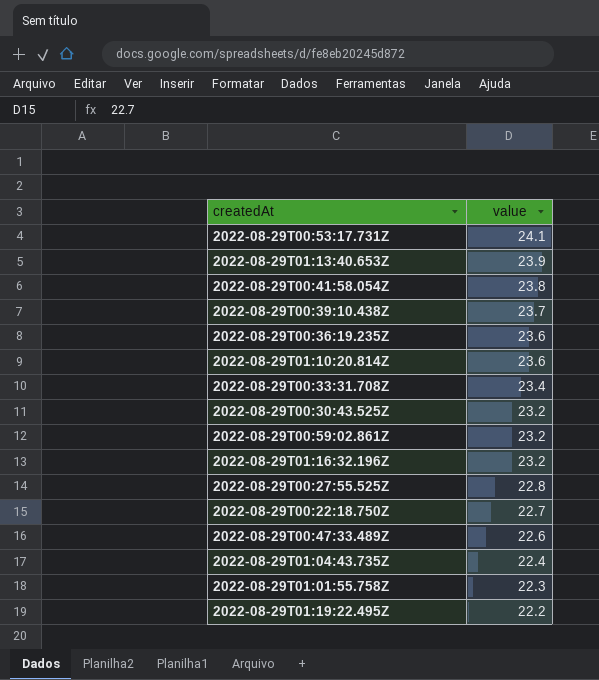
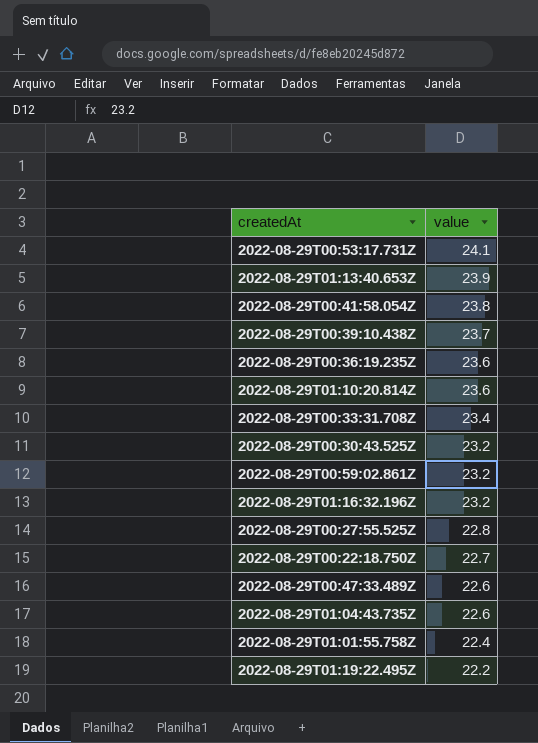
2022-08-29T01:04:43.735Z | value: 22.4 -> 22.6
2022-08-29T01:01:55.758Z | value: 22.3 -> 22.4

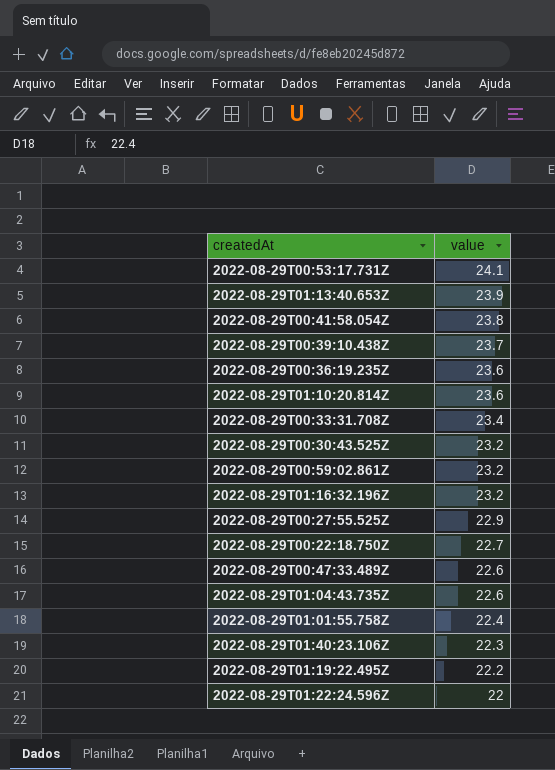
2022-08-29T00:27:55.525Z | value: 22.8 -> 22.9
row 2022-08-29T01:40:23.106Z: none -> 22.3
row 2022-08-29T01:22:24.596Z: none -> 22

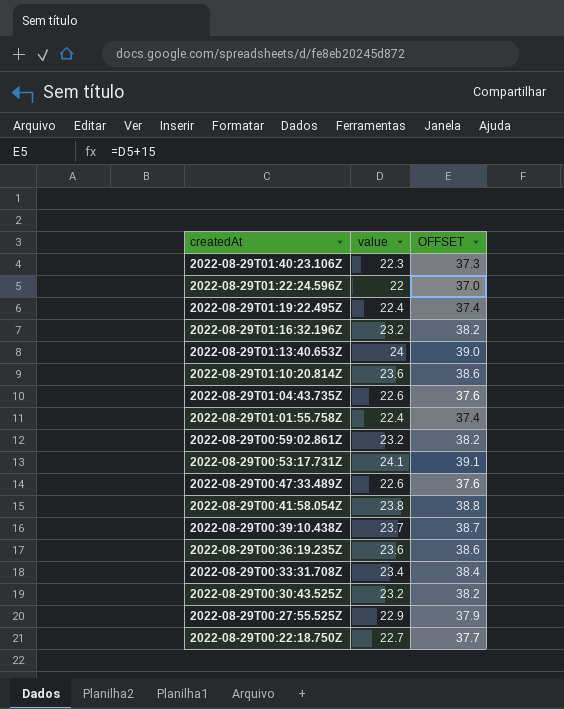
row order: value descending -> createdAt descending
column OFFSET | formula: none -> [value] + 15
2022-08-29T01:19:22.495Z | value: 22.2 -> 22.4
2022-08-29T01:13:40.653Z | value: 23.9 -> 24

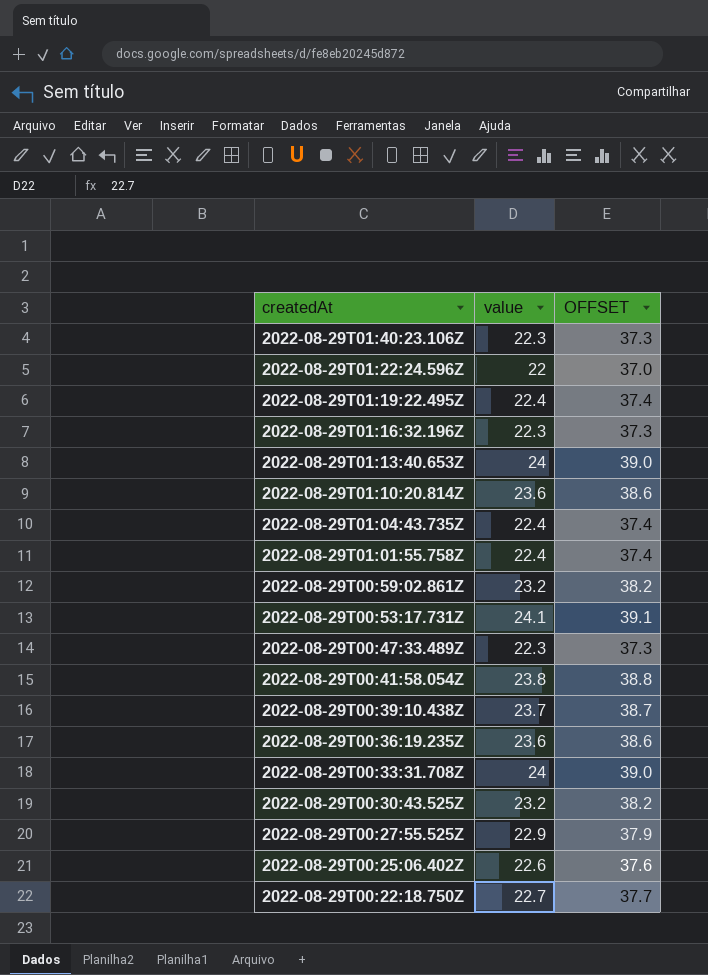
2022-08-29T01:16:32.196Z | value: 23.2 -> 22.3
2022-08-29T01:16:32.196Z | OFFSET: 38.2 -> 37.3
2022-08-29T01:04:43.735Z | value: 22.6 -> 22.4
2022-08-29T01:04:43.735Z | OFFSET: 37.6 -> 37.4
2022-08-29T00:47:33.489Z | value: 22.6 -> 22.3
2022-08-29T00:47:33.489Z | OFFSET: 37.6 -> 37.3
2022-08-29T00:33:31.708Z | value: 23.4 -> 24
2022-08-29T00:33:31.708Z | OFFSET: 38.4 -> 39.0
row 2022-08-29T00:25:06.402Z: none -> 22.6 | 37.6

